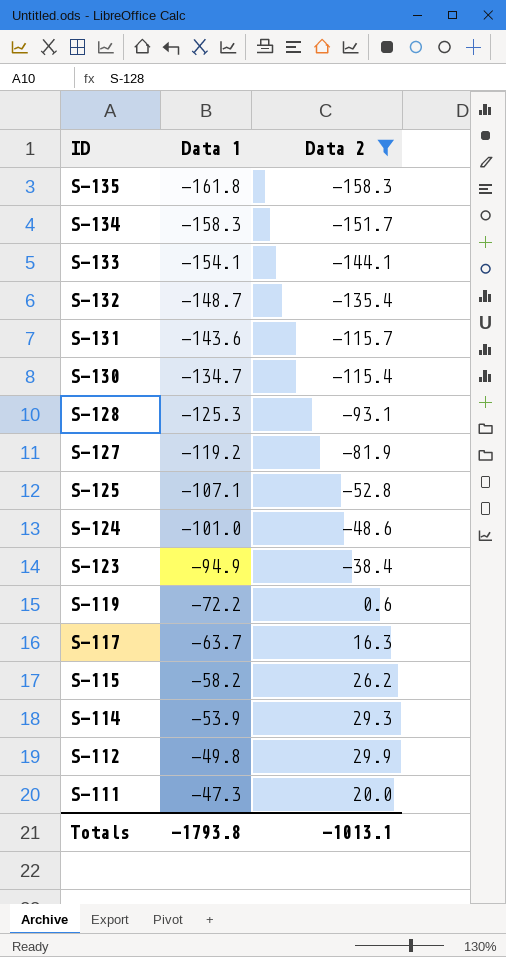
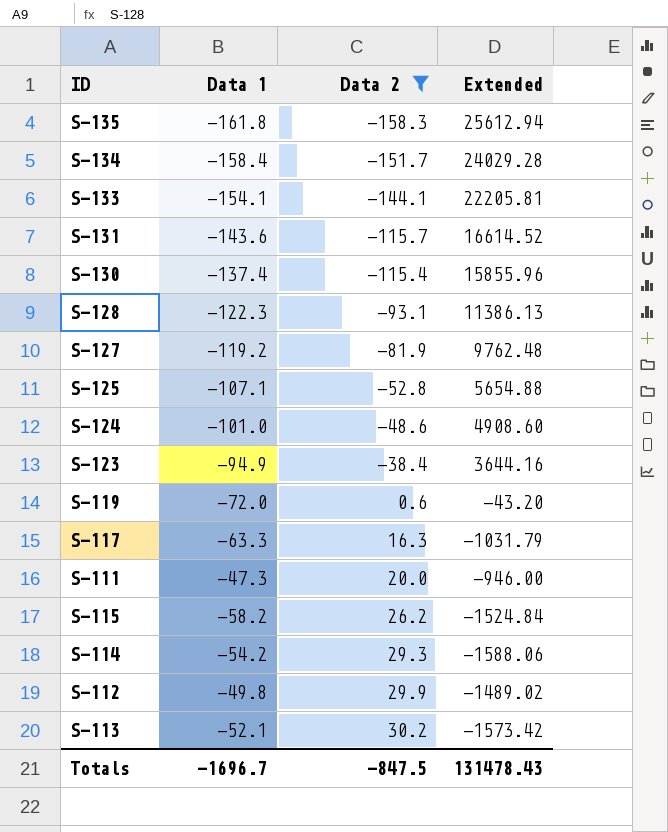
row order: ID descending -> Data 2 ascending
column Extended | formula: none -> [Data 1] * [Data 2]
row S-132: -148.7 | -135.4 -> none
S-134 | Data 1: -158.3 -> -158.4
S-130 | Data 1: -134.7 -> -137.4
S-128 | Data 1: -125.3 -> -122.3
S-119 | Data 1: -72.2 -> -72.0
S-117 | Data 1: -63.7 -> -63.3
S-114 | Data 1: -53.9 -> -54.2
row S-113: none -> -52.1 | 30.2 | -1573.42
Totals | Data 1: -1793.8 -> -1696.7
Totals | Data 2: -1013.1 -> -847.5

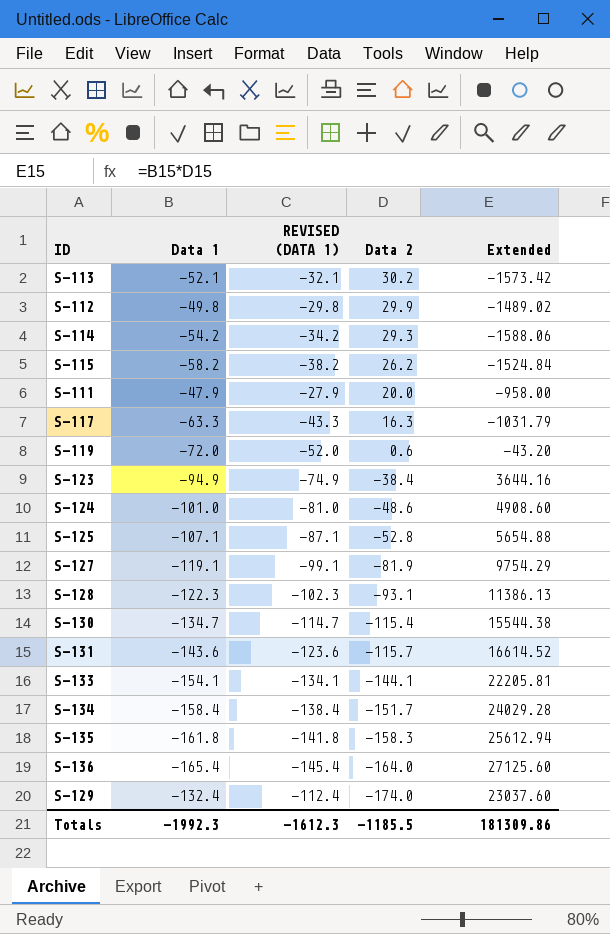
filter: Data 2 >= -158.3 -> none
row order: Data 2 ascending -> Data 2 descending
column REVISED (DATA 1) | formula: none -> [Data 1] + 20
S-111 | Data 1: -47.3 -> -47.9
S-111 | Extended: -946.00 -> -958.00
S-127 | Data 1: -119.2 -> -119.1
S-127 | Extended: 9762.48 -> 9754.29
S-130 | Data 1: -137.4 -> -134.7
S-130 | Extended: 15855.96 -> 15544.38
Totals | Data 1: -1696.7 -> -1992.3
Totals | Data 2: -847.5 -> -1185.5
Totals | Extended: 131478.43 -> 181309.86

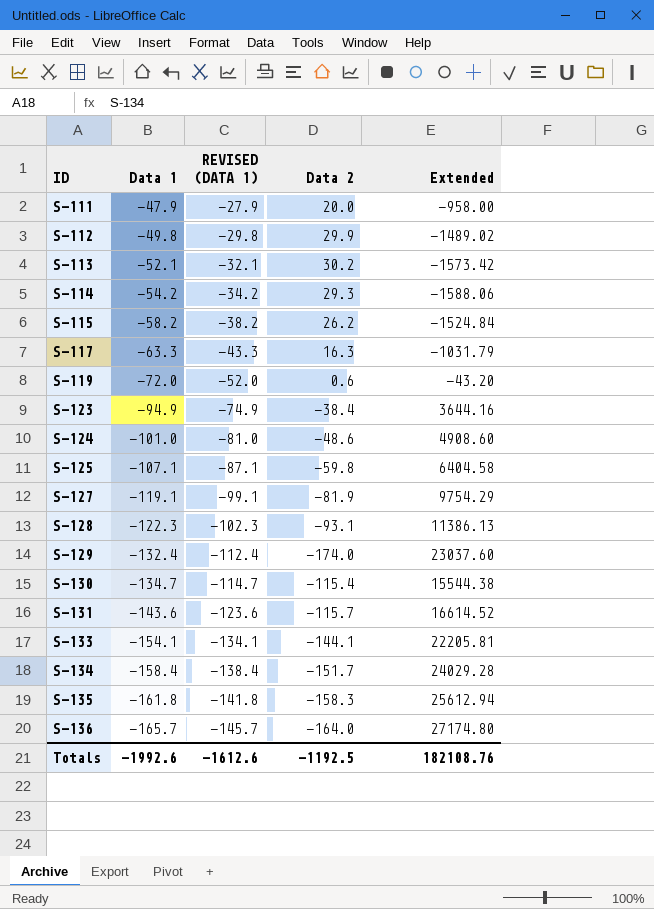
row order: Data 2 descending -> ID ascending
S-125 | Data 2: -52.8 -> -59.8
S-125 | Extended: 5654.88 -> 6404.58
S-136 | Data 1: -165.4 -> -165.7
S-136 | REVISED (DATA 1): -145.4 -> -145.7
S-136 | Extended: 27125.60 -> 27174.80
Totals | Data 1: -1992.3 -> -1992.6
Totals | REVISED (DATA 1): -1612.3 -> -1612.6
Totals | Data 2: -1185.5 -> -1192.5
Totals | Extended: 181309.86 -> 182108.76

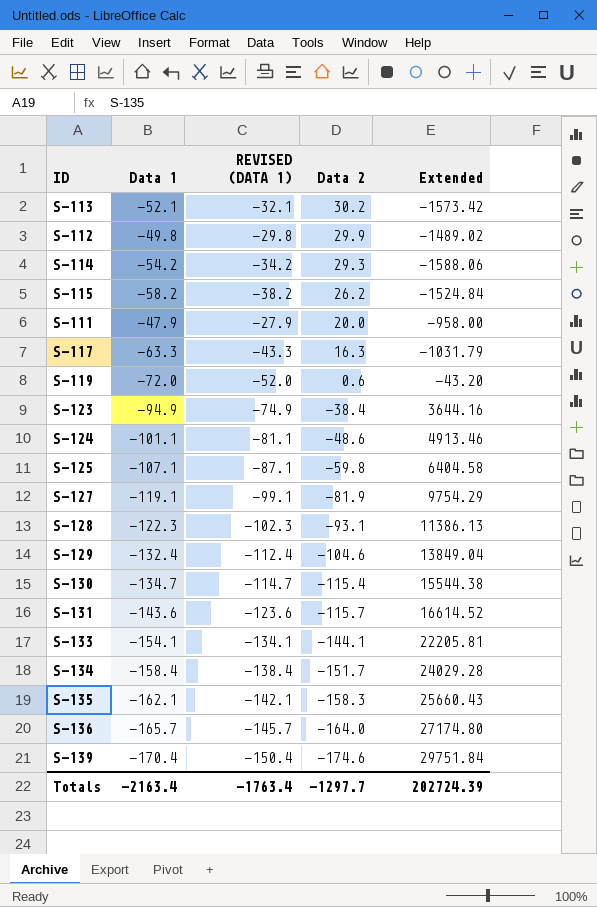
row order: ID ascending -> Data 2 descending
S-124 | Data 1: -101.0 -> -101.1
S-124 | REVISED (DATA 1): -81.0 -> -81.1
S-124 | Extended: 4908.60 -> 4913.46
S-129 | Data 2: -174.0 -> -104.6
S-129 | Extended: 23037.60 -> 13849.04
S-135 | Data 1: -161.8 -> -162.1
S-135 | REVISED (DATA 1): -141.8 -> -142.1
S-135 | Extended: 25612.94 -> 25660.43
row S-139: none -> -170.4 | -150.4 | -174.6 | 29751.84
Totals | Data 1: -1992.6 -> -2163.4
Totals | REVISED (DATA 1): -1612.6 -> -1763.4
Totals | Data 2: -1192.5 -> -1297.7
Totals | Extended: 182108.76 -> 202724.39

